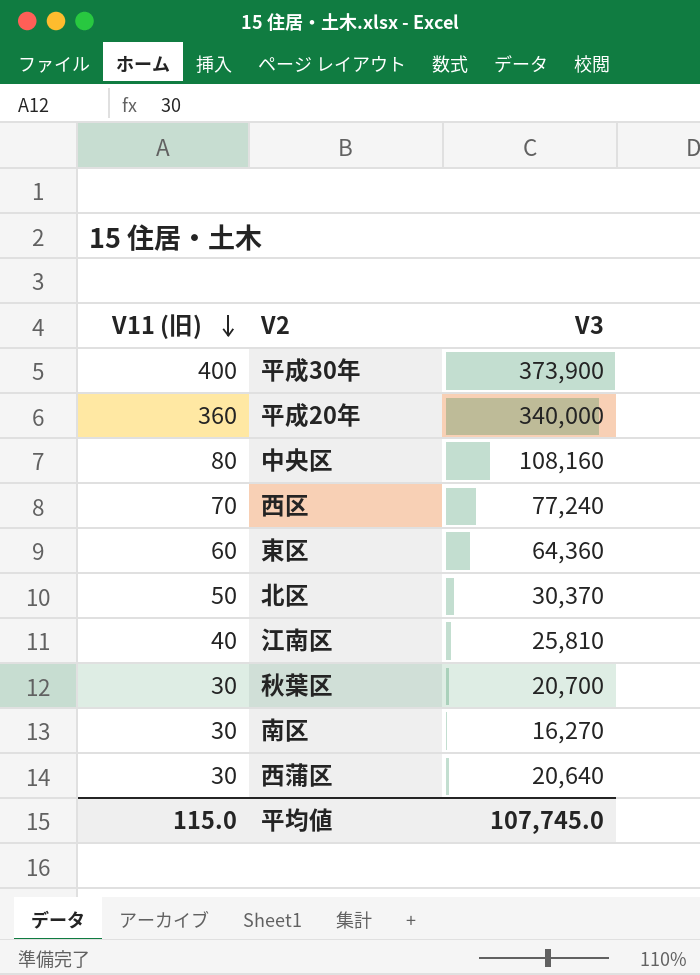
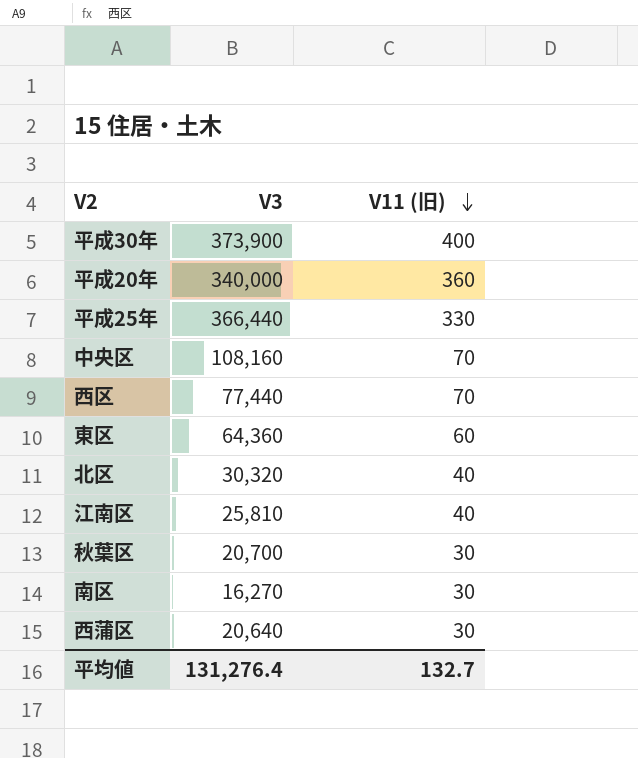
column V11 (旧) | position: 1 -> 3
row 平成25年: none -> 366,440 | 330
中央区 | V11 (旧): 80 -> 70
西区 | V3: 77,240 -> 77,440
北区 | V3: 30,370 -> 30,320
北区 | V11 (旧): 50 -> 40
平均値 | V3: 107,745.0 -> 131,276.4
平均値 | V11 (旧): 115.0 -> 132.7

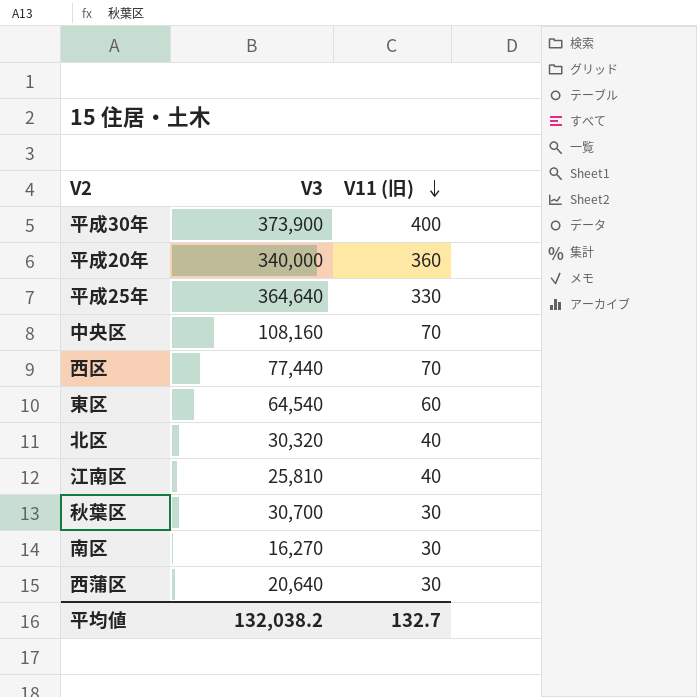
平成25年 | V3: 366,440 -> 364,640
東区 | V3: 64,360 -> 64,540
秋葉区 | V3: 20,700 -> 30,700
平均値 | V3: 131,276.4 -> 132,038.2

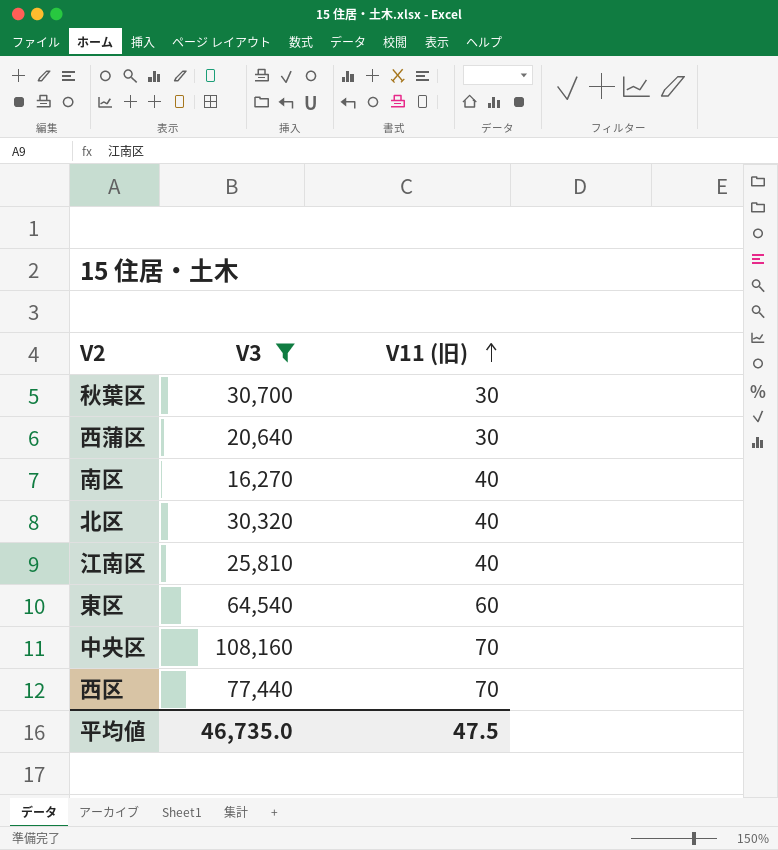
filter: none -> V3 <= 108,160
row order: V11 (旧) descending -> V11 (旧) ascending
南区 | V11 (旧): 30 -> 40
平均値 | V3: 132,038.2 -> 46,735.0
平均値 | V11 (旧): 132.7 -> 47.5

